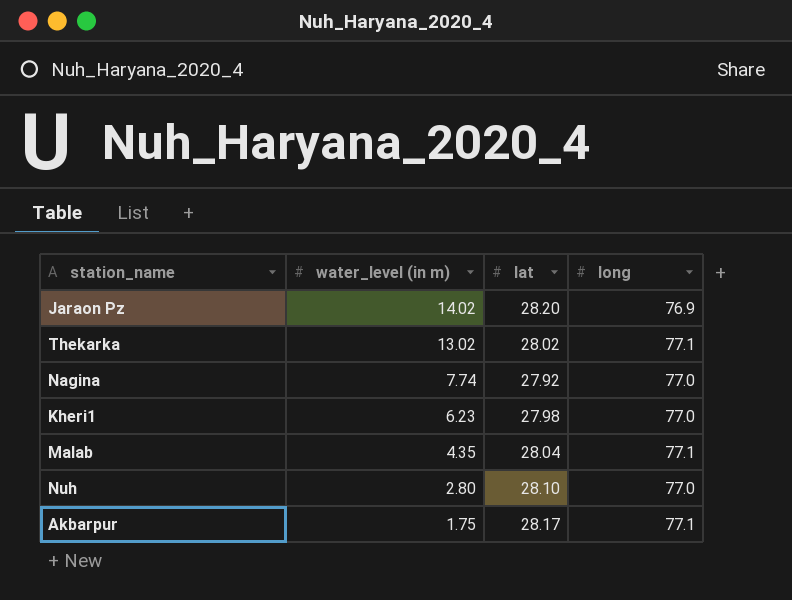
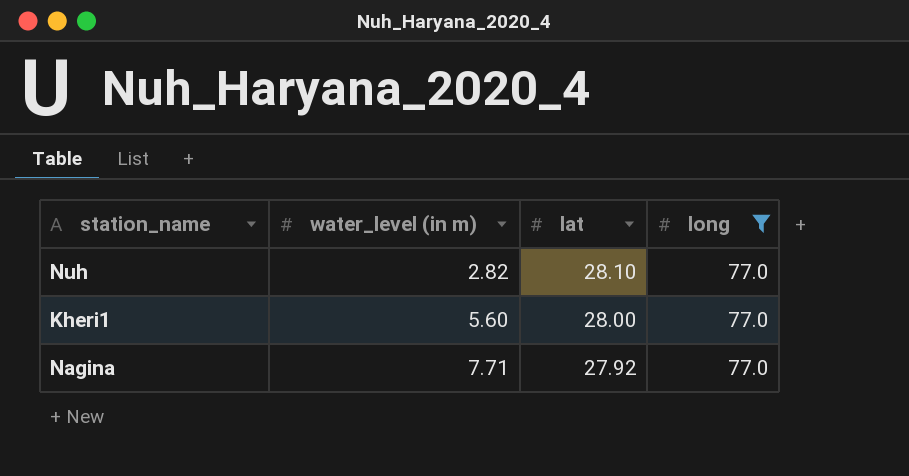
filter: none -> long = 77.0
row order: water_level (in m) descending -> water_level (in m) ascending
Nuh | water_level (in m): 2.80 -> 2.82
Kheri1 | water_level (in m): 6.23 -> 5.60
Kheri1 | lat: 27.98 -> 28.00
Nagina | water_level (in m): 7.74 -> 7.71

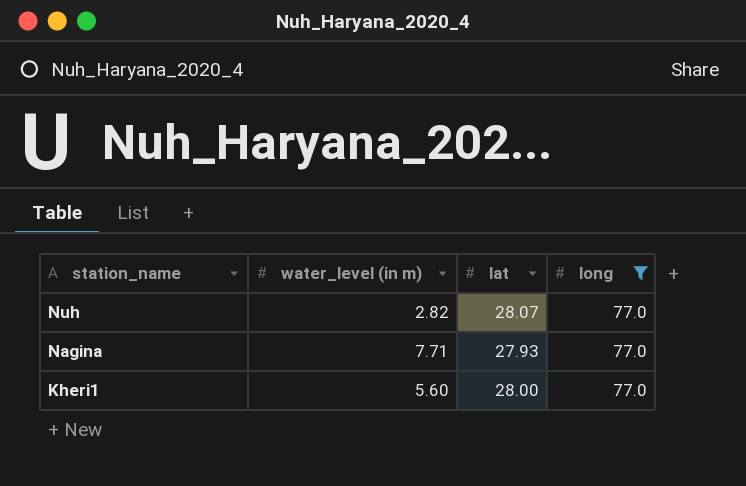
row order: water_level (in m) ascending -> station_name descending
Nuh | lat: 28.10 -> 28.07
Nagina | lat: 27.92 -> 27.93

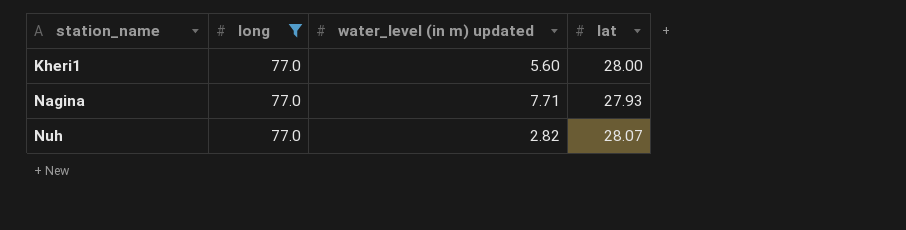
row order: station_name descending -> station_name ascending
column long | position: 4 -> 2
column name: water_level (in m) -> water_level (in m) updated

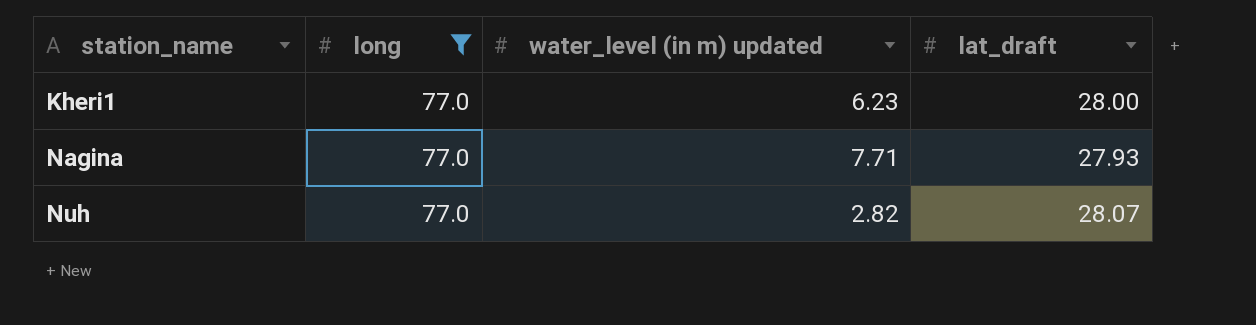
column name: lat -> lat_draft
Kheri1 | water_level (in m) updated: 5.60 -> 6.23

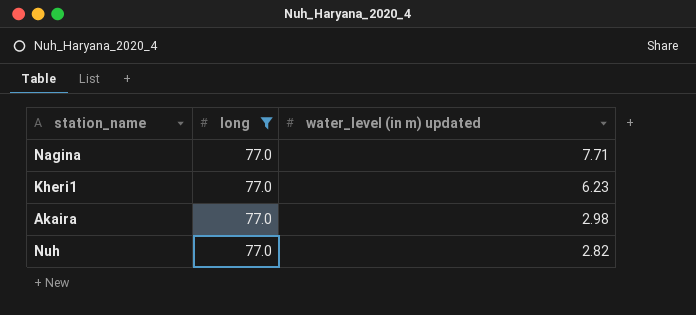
row order: station_name ascending -> water_level (in m) updated descending
column lat_draft | position: 4 -> none
row Akaira: none -> 77.0 | 2.98

